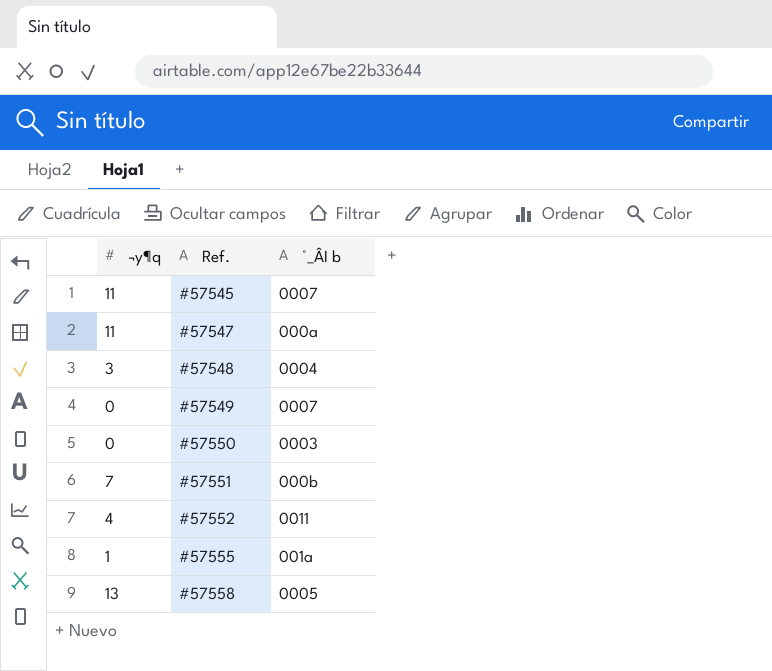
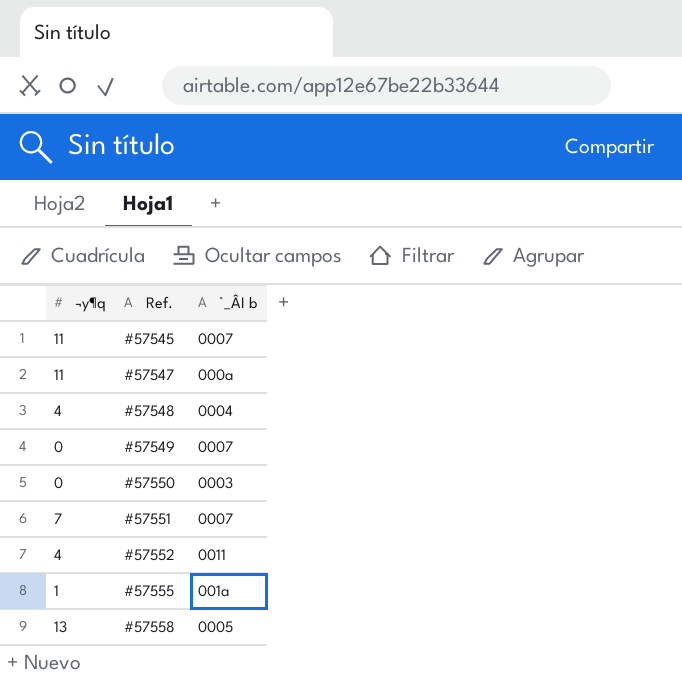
#57548 | ¬y¶q: 3 -> 4
#57551 | °_ÂI b: 000b -> 0007

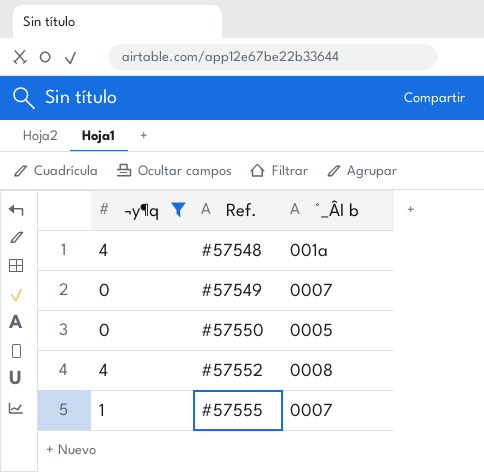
filter: none -> ¬y¶q <= 4
#57548 | °_ÂI b: 0004 -> 001a
#57550 | °_ÂI b: 0003 -> 0005
#57552 | °_ÂI b: 0011 -> 0008
#57555 | °_ÂI b: 001a -> 0007

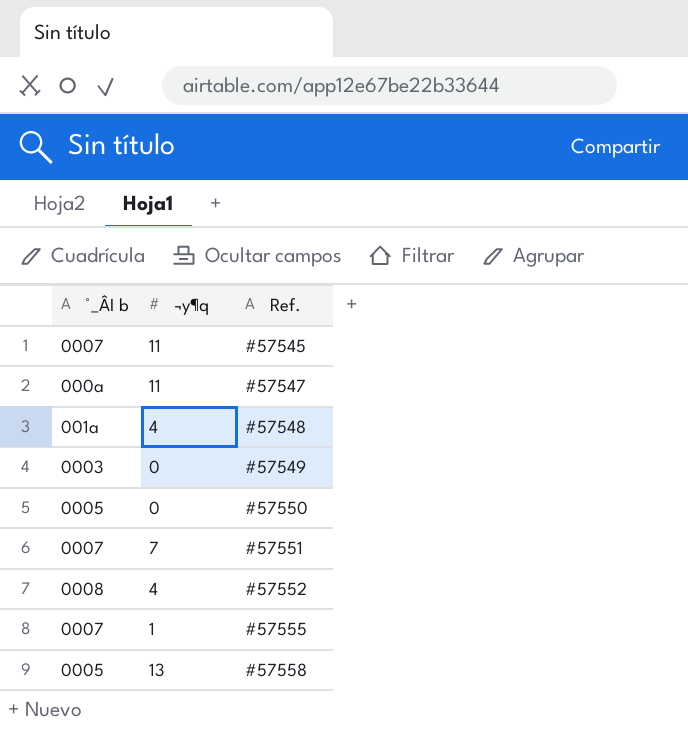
filter: ¬y¶q <= 4 -> none
column °_ÂI b | position: 3 -> 1
#57549 | °_ÂI b: 0007 -> 0003

